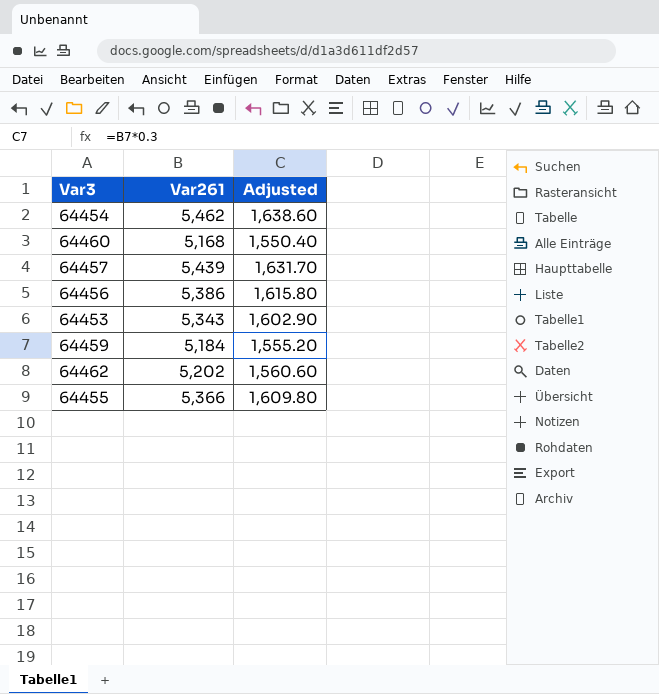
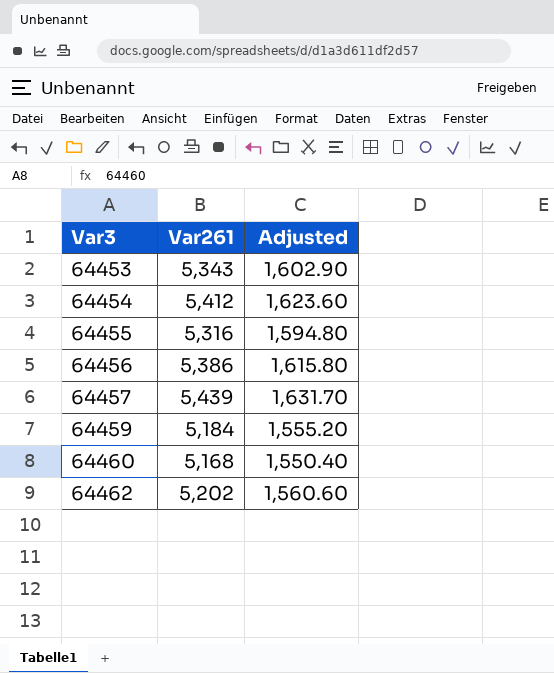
row order: none -> Var3 ascending
64454 | Var261: 5,462 -> 5,412
64454 | Adjusted: 1,638.60 -> 1,623.60
64455 | Var261: 5,366 -> 5,316
64455 | Adjusted: 1,609.80 -> 1,594.80

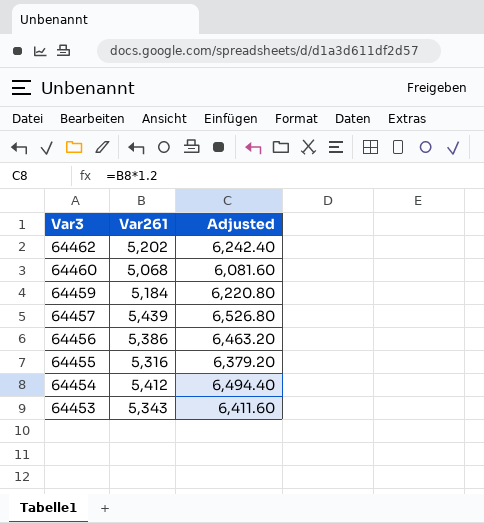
row order: Var3 ascending -> Var3 descending
column Adjusted | formula: [Var261] * 0.3 -> [Var261] * 1.2
64460 | Var261: 5,168 -> 5,068

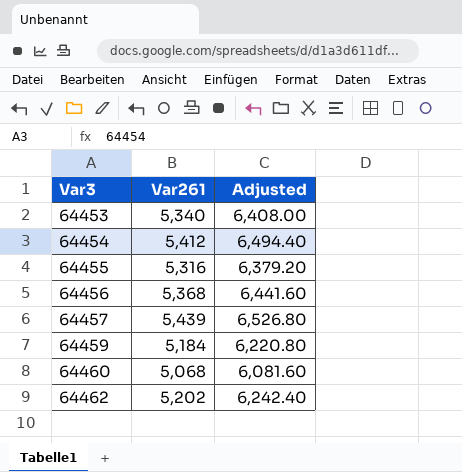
row order: Var3 descending -> Var3 ascending
64453 | Var261: 5,343 -> 5,340
64453 | Adjusted: 6,411.60 -> 6,408.00
64456 | Var261: 5,386 -> 5,368
64456 | Adjusted: 6,463.20 -> 6,441.60

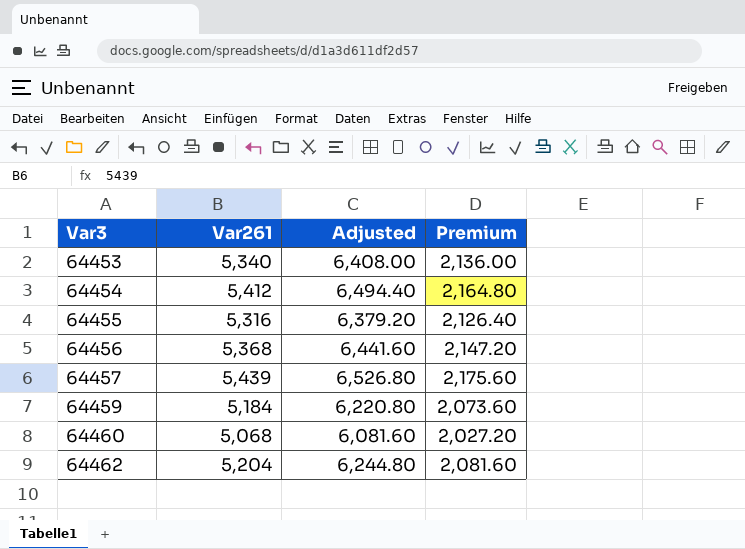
column Premium | formula: none -> [Var261] * 0.4
64462 | Var261: 5,202 -> 5,204
64462 | Adjusted: 6,242.40 -> 6,244.80

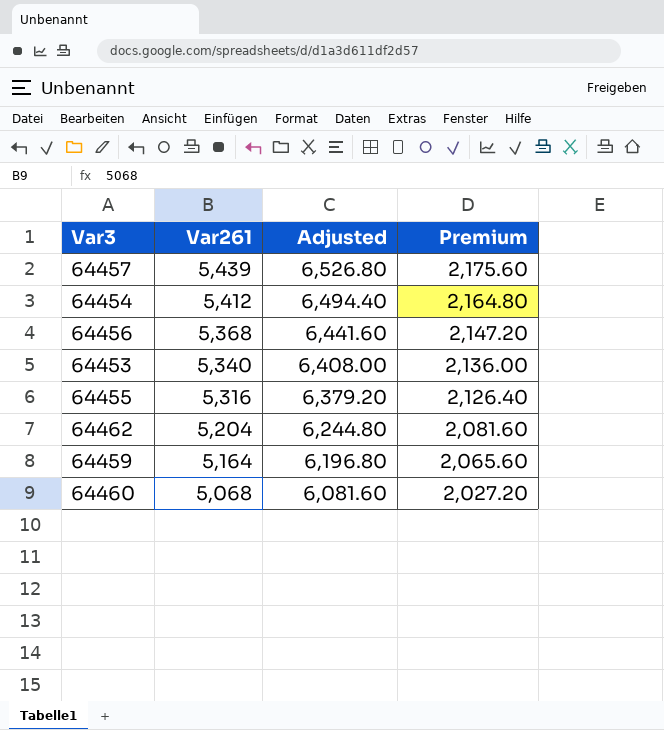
row order: Var3 ascending -> Var261 descending
64459 | Var261: 5,184 -> 5,164
64459 | Adjusted: 6,220.80 -> 6,196.80
64459 | Premium: 2,073.60 -> 2,065.60

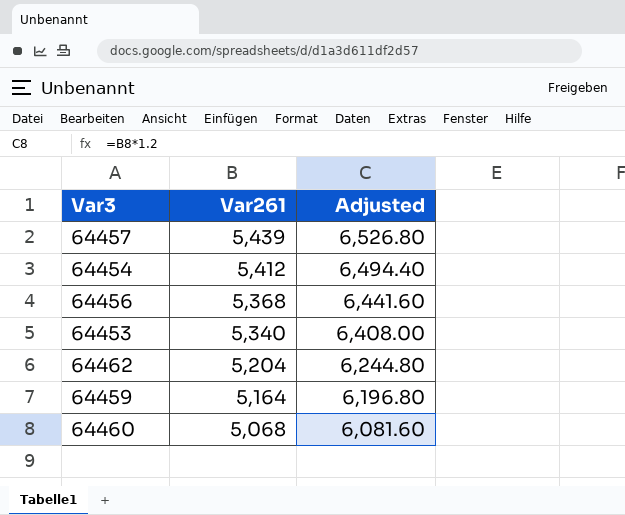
column Premium | formula: [Var261] * 0.4 -> none
row 64455: 5,316 | 6,379.20 | 2,126.40 -> none

